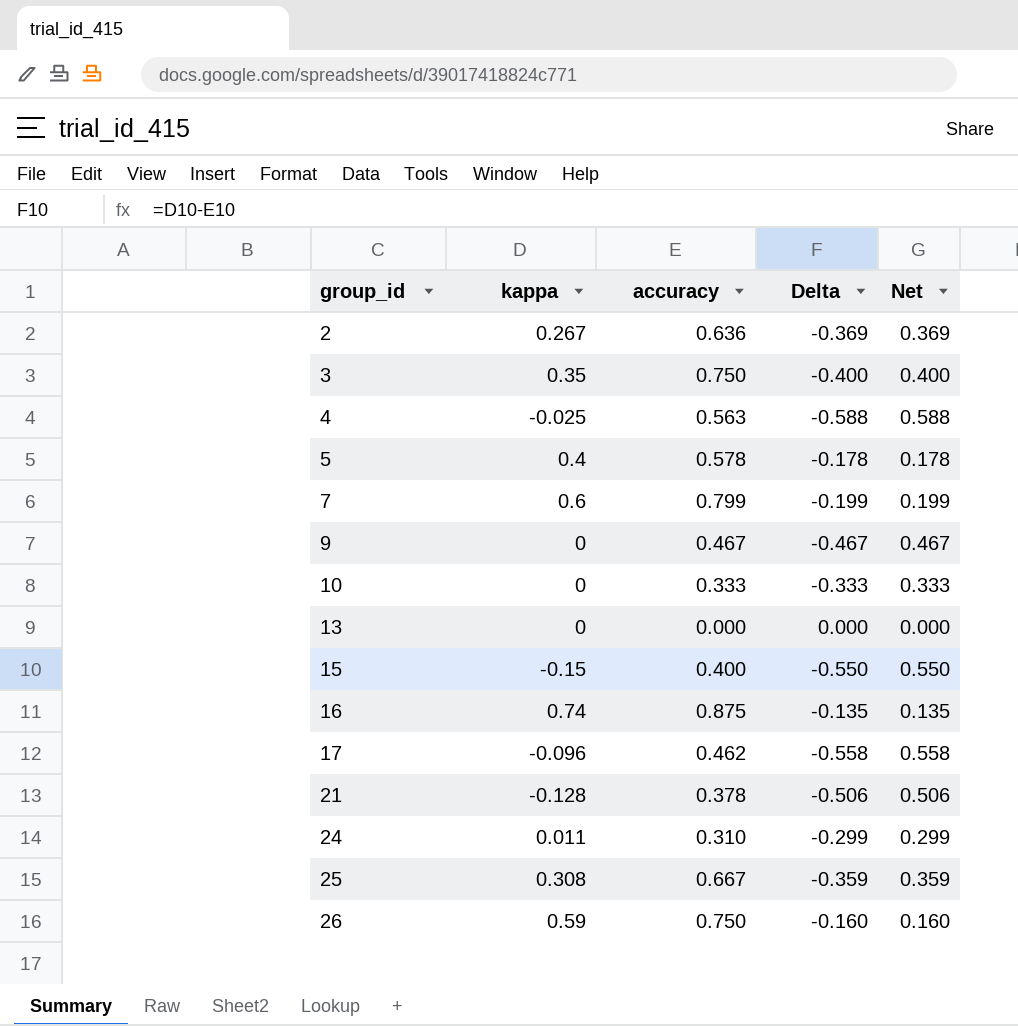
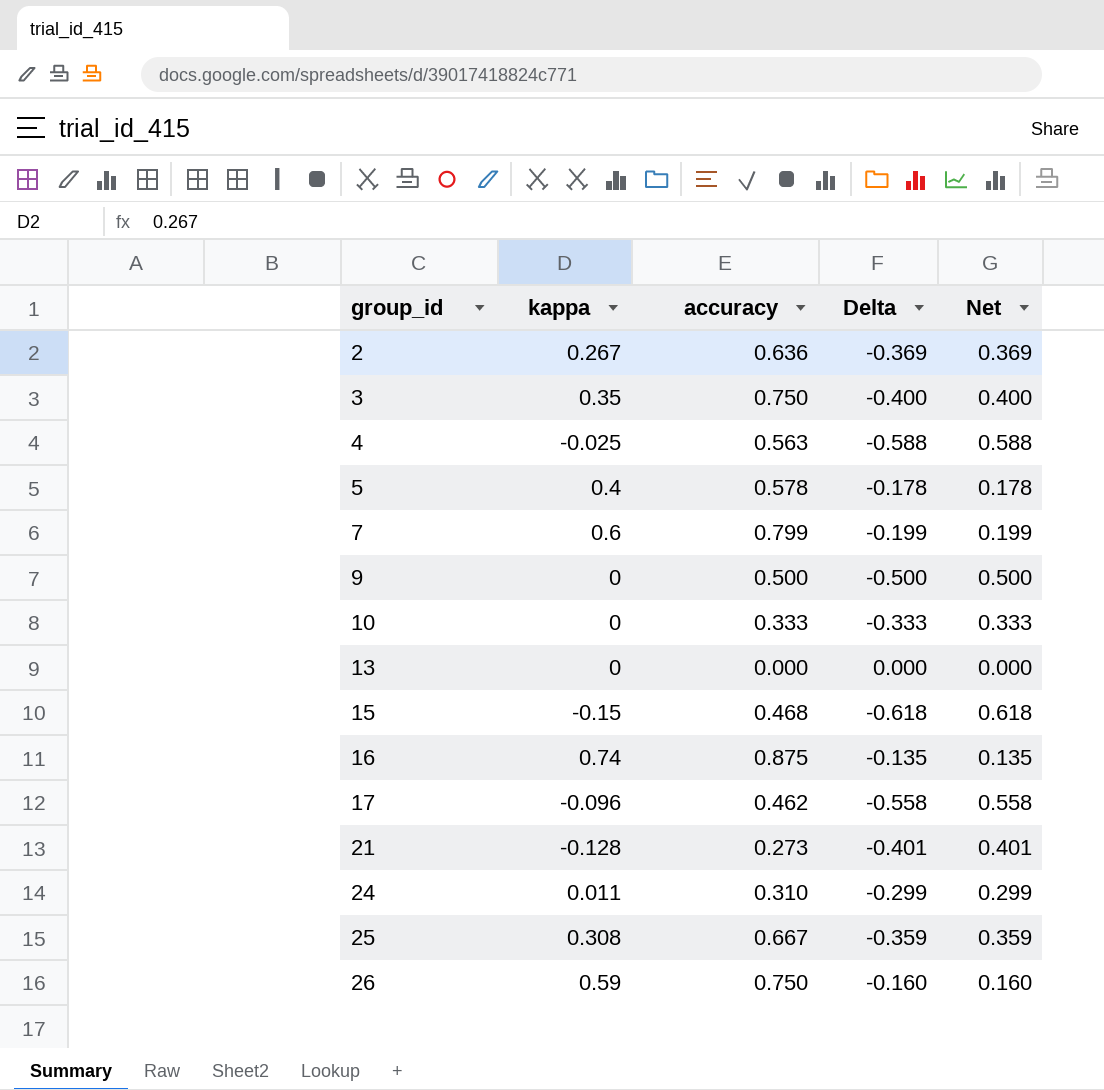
9 | accuracy: 0.467 -> 0.500
9 | Delta: -0.467 -> -0.500
9 | Net: 0.467 -> 0.500
15 | accuracy: 0.400 -> 0.468
15 | Delta: -0.550 -> -0.618
15 | Net: 0.550 -> 0.618
21 | accuracy: 0.378 -> 0.273
21 | Delta: -0.506 -> -0.401
21 | Net: 0.506 -> 0.401

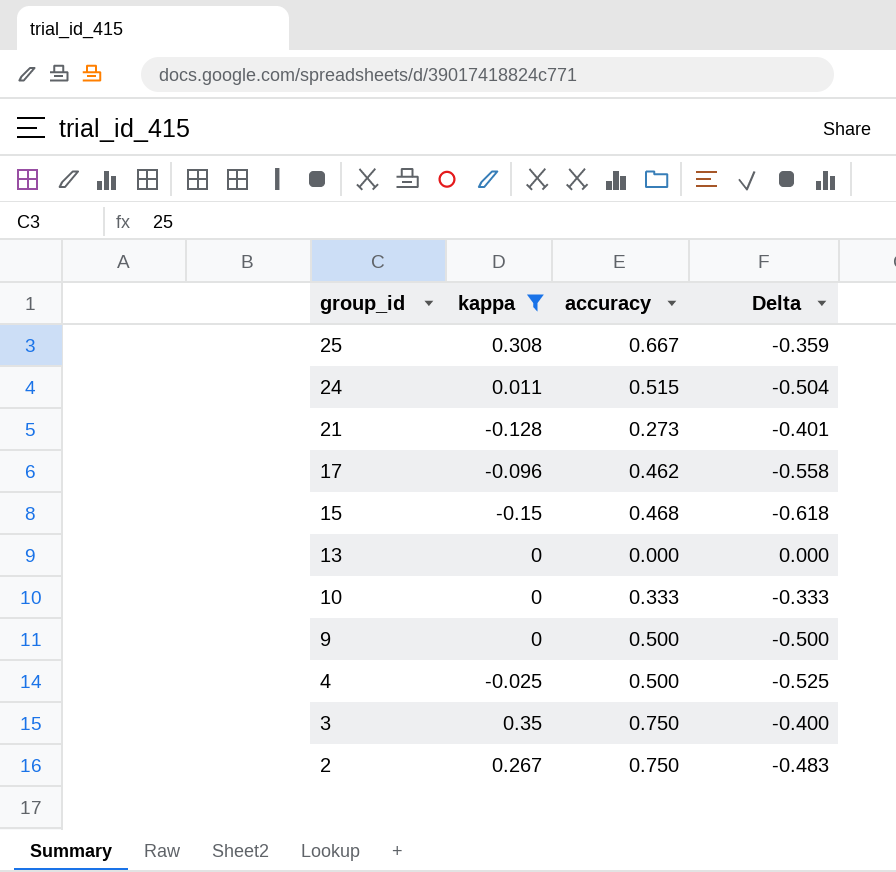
filter: none -> kappa <= 0.35
row order: group_id ascending -> group_id descending
column Net | formula: [accuracy] - [kappa] -> none
24 | accuracy: 0.310 -> 0.515
24 | Delta: -0.299 -> -0.504
4 | accuracy: 0.563 -> 0.500
4 | Delta: -0.588 -> -0.525
2 | accuracy: 0.636 -> 0.750
2 | Delta: -0.369 -> -0.483

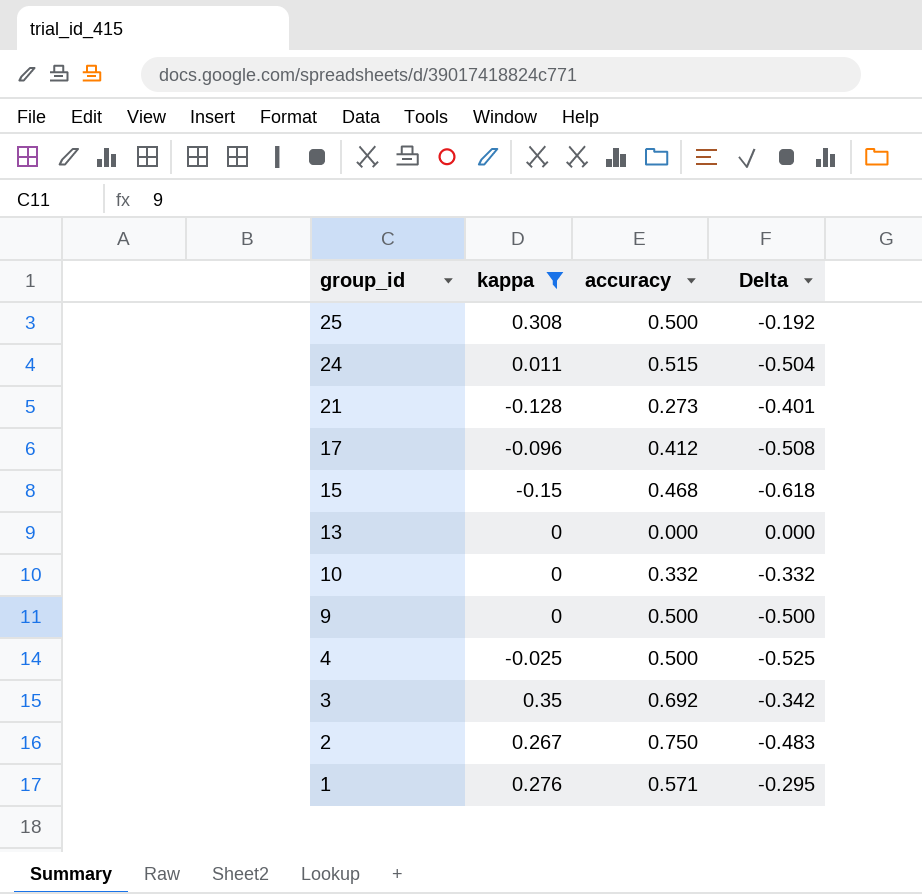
25 | accuracy: 0.667 -> 0.500
25 | Delta: -0.359 -> -0.192
17 | accuracy: 0.462 -> 0.412
17 | Delta: -0.558 -> -0.508
10 | accuracy: 0.333 -> 0.332
10 | Delta: -0.333 -> -0.332
3 | accuracy: 0.750 -> 0.692
3 | Delta: -0.400 -> -0.342
row 1: none -> 0.276 | 0.571 | -0.295

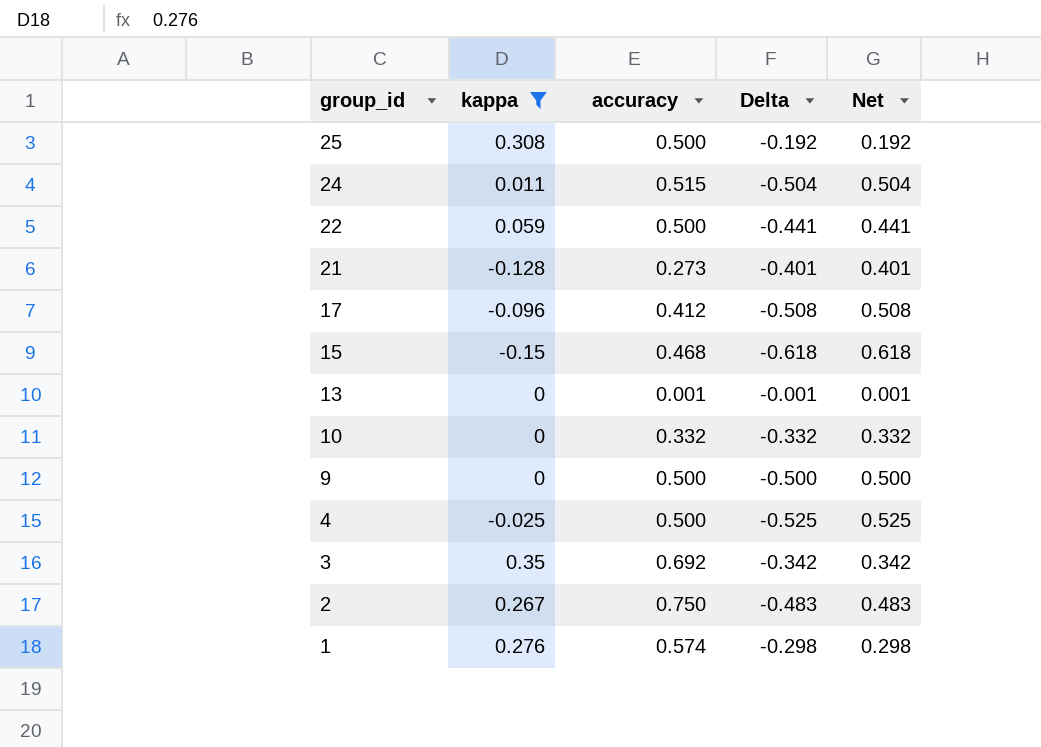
column Net | formula: none -> [accuracy] - [kappa]
row 22: none -> 0.059 | 0.500 | -0.441 | 0.441
13 | accuracy: 0.000 -> 0.001
13 | Delta: 0.000 -> -0.001
1 | accuracy: 0.571 -> 0.574
1 | Delta: -0.295 -> -0.298

